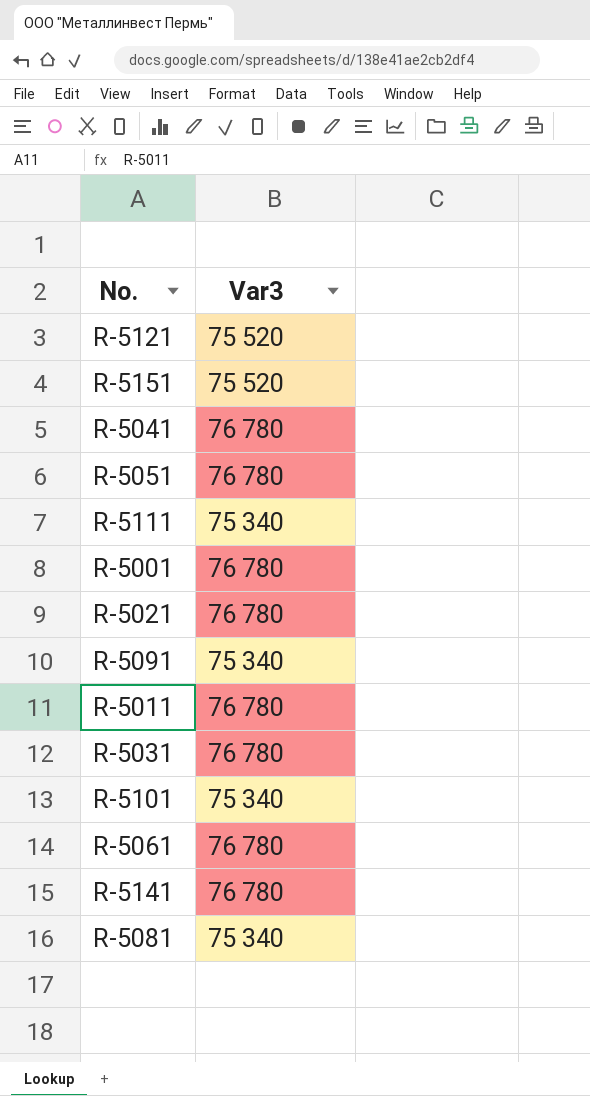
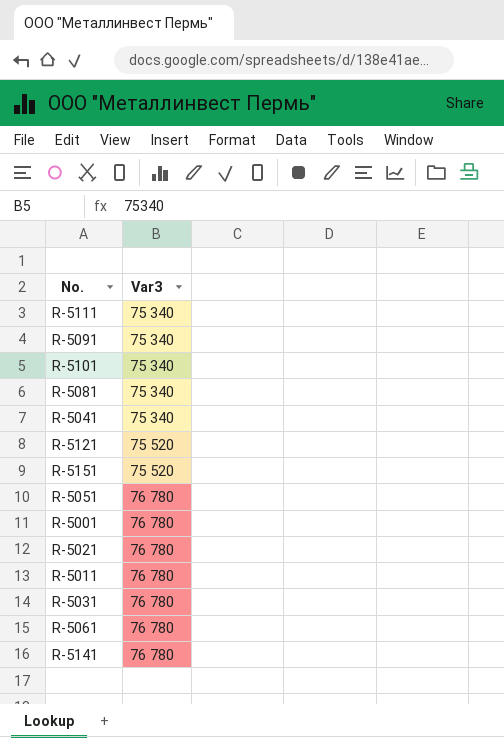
row order: none -> Var3 ascending
R-5041 | Var3: 76 780 -> 75 340

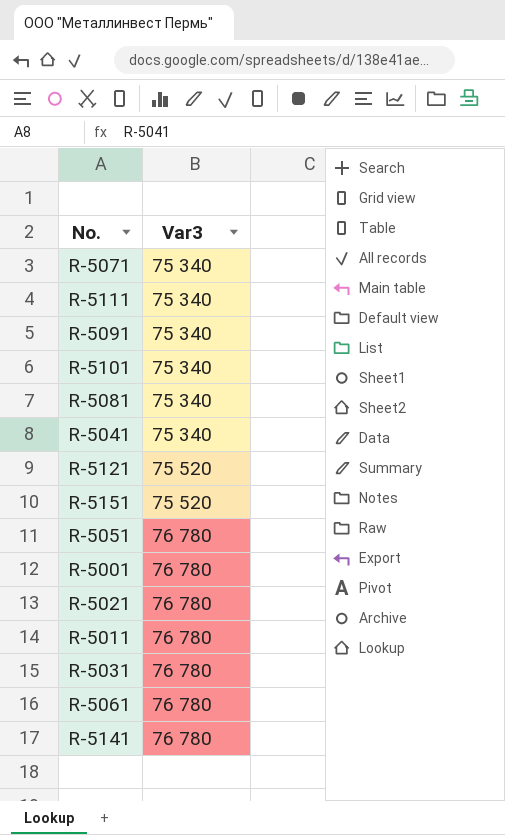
row R-5071: none -> 75 340

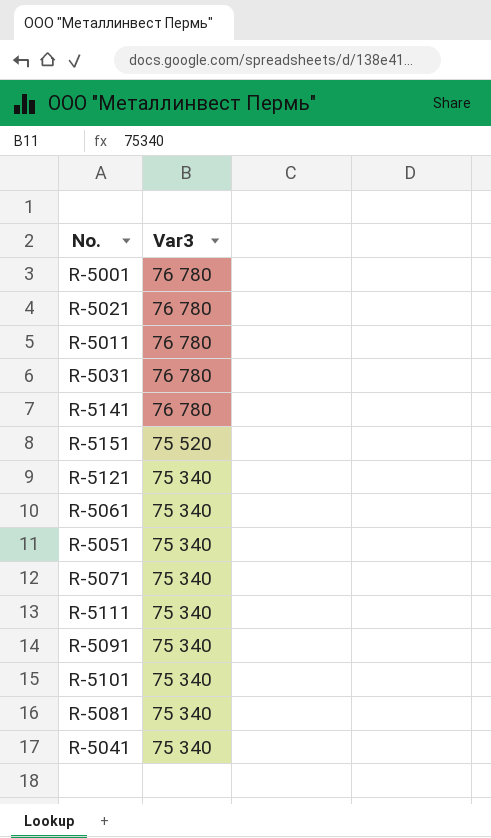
row order: Var3 ascending -> Var3 descending
R-5121 | Var3: 75 520 -> 75 340
R-5061 | Var3: 76 780 -> 75 340
R-5051 | Var3: 76 780 -> 75 340

